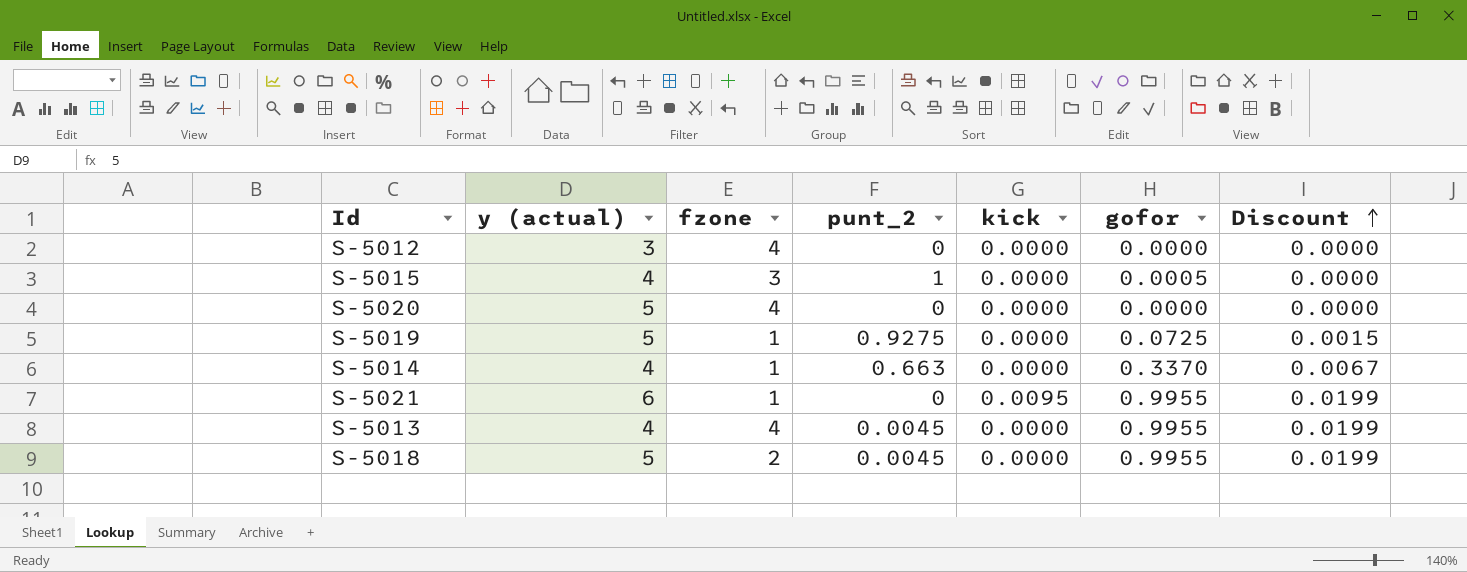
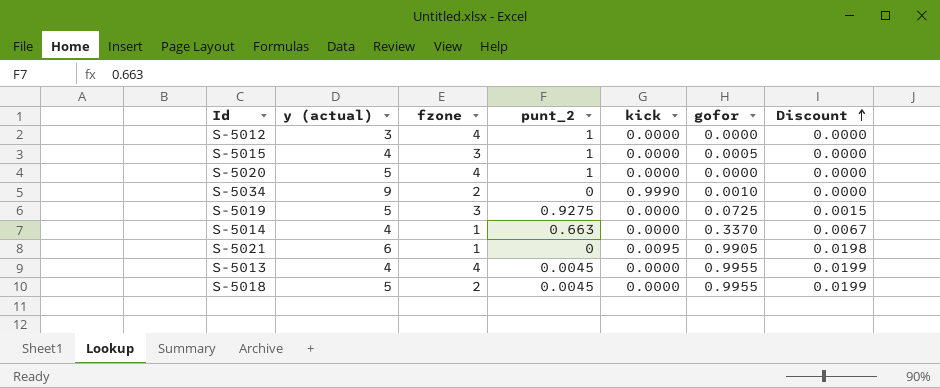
S-5012 | punt_2: 0 -> 1
S-5020 | punt_2: 0 -> 1
row S-5034: none -> 9 | 2 | 0 | 0.9990 | 0.0010 | 0.0000
S-5019 | fzone: 1 -> 3
S-5021 | gofor: 0.9955 -> 0.9905
S-5021 | Discount: 0.0199 -> 0.0198

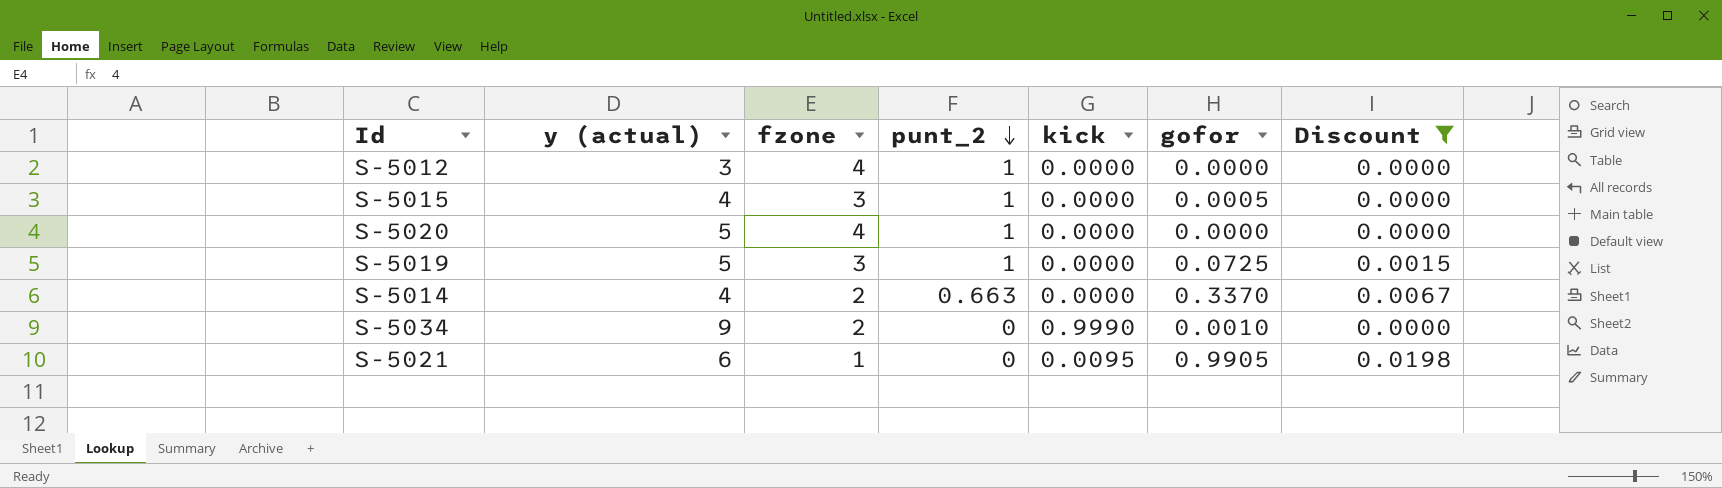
filter: none -> Discount != 0.0199
row order: Discount ascending -> punt_2 descending
S-5019 | punt_2: 0.9275 -> 1
S-5014 | fzone: 1 -> 2

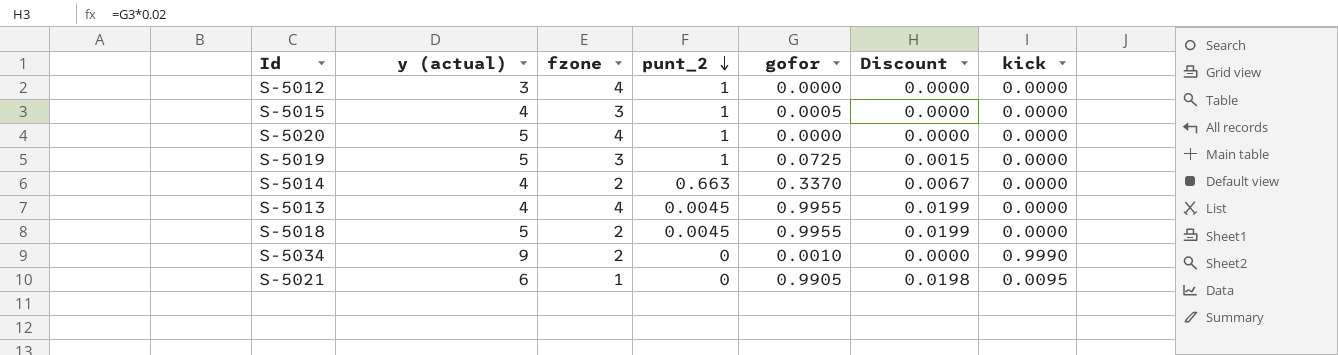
filter: Discount != 0.0199 -> none
column kick | position: 5 -> 7

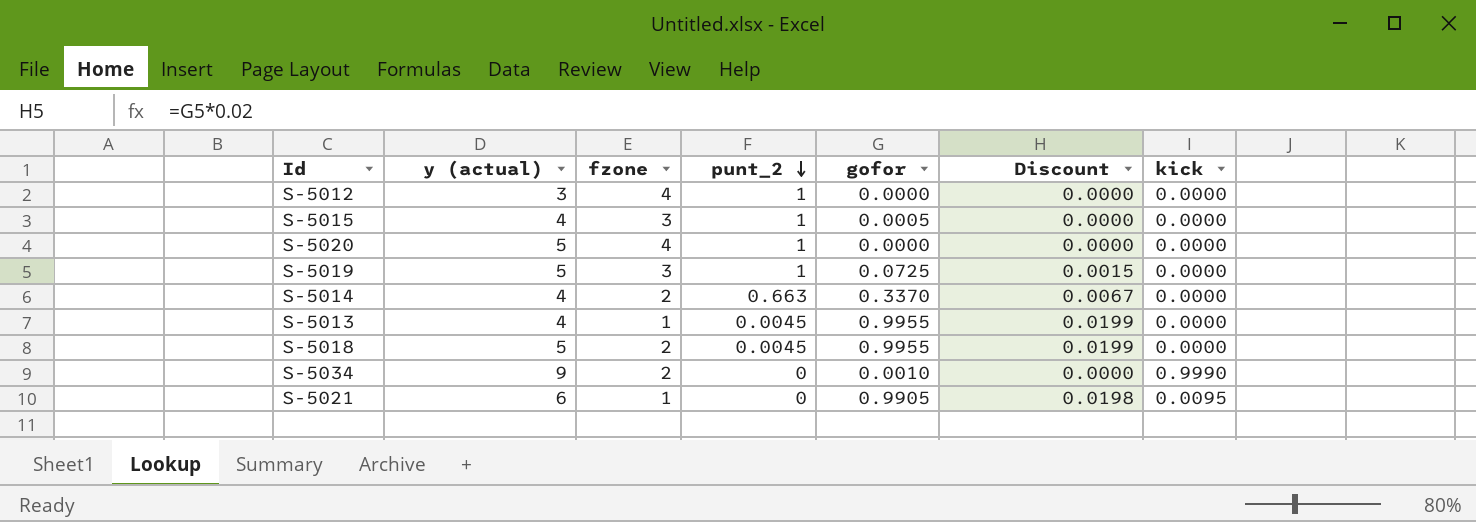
S-5013 | fzone: 4 -> 1

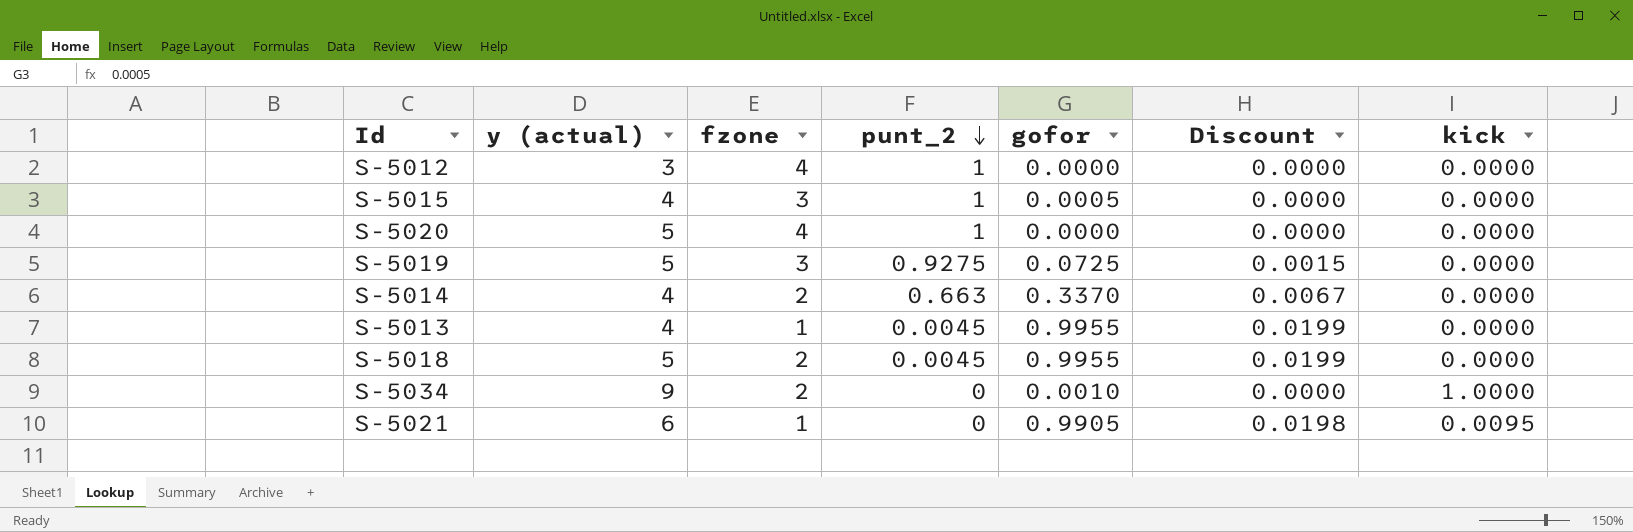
S-5019 | punt_2: 1 -> 0.9275
S-5034 | kick: 0.9990 -> 1.0000

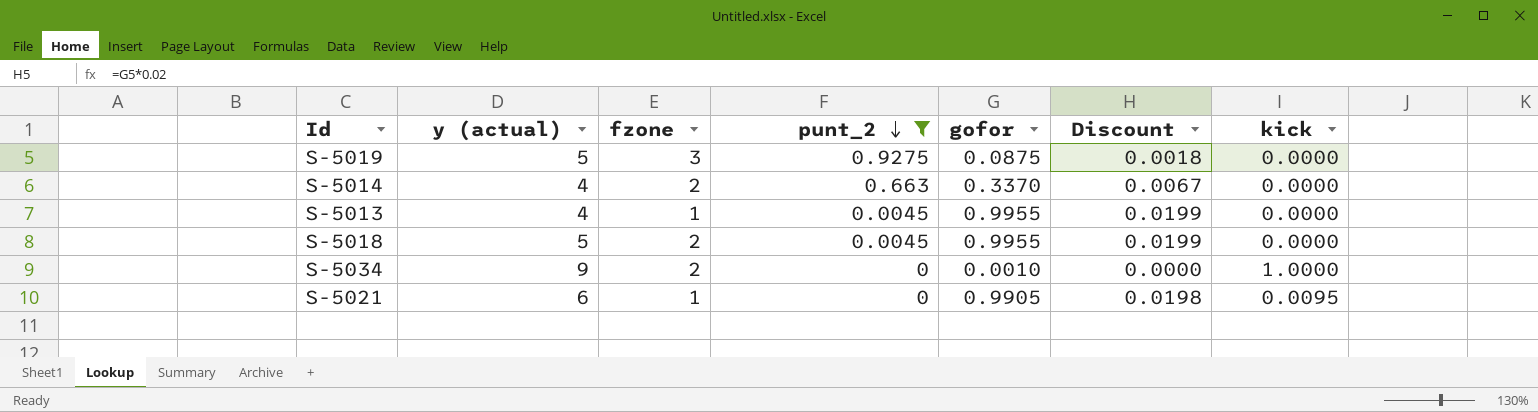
filter: none -> punt_2 != 1
S-5019 | gofor: 0.0725 -> 0.0875
S-5019 | Discount: 0.0015 -> 0.0018

